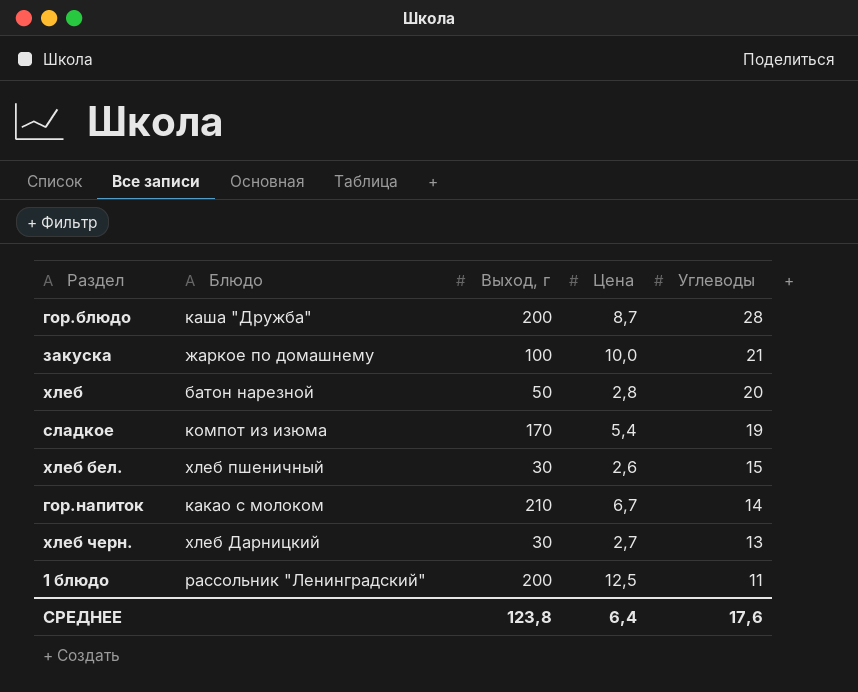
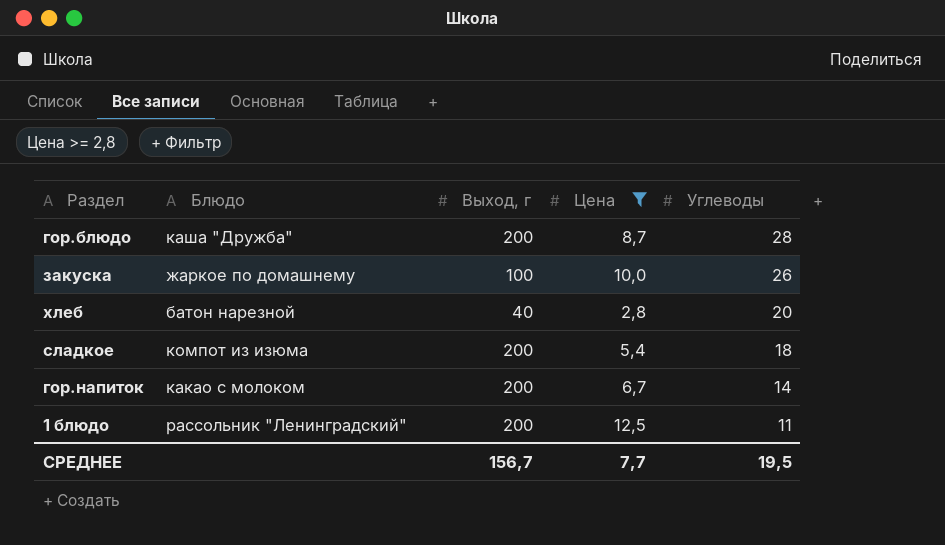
filter: none -> Цена >= 2,8
закуска | Углеводы: 21 -> 26
хлеб | Выход, г: 50 -> 40
сладкое | Выход, г: 170 -> 200
сладкое | Углеводы: 19 -> 18
гор.напиток | Выход, г: 210 -> 200
СРЕДНЕЕ | Выход, г: 123,8 -> 156,7
СРЕДНЕЕ | Цена: 6,4 -> 7,7
СРЕДНЕЕ | Углеводы: 17,6 -> 19,5

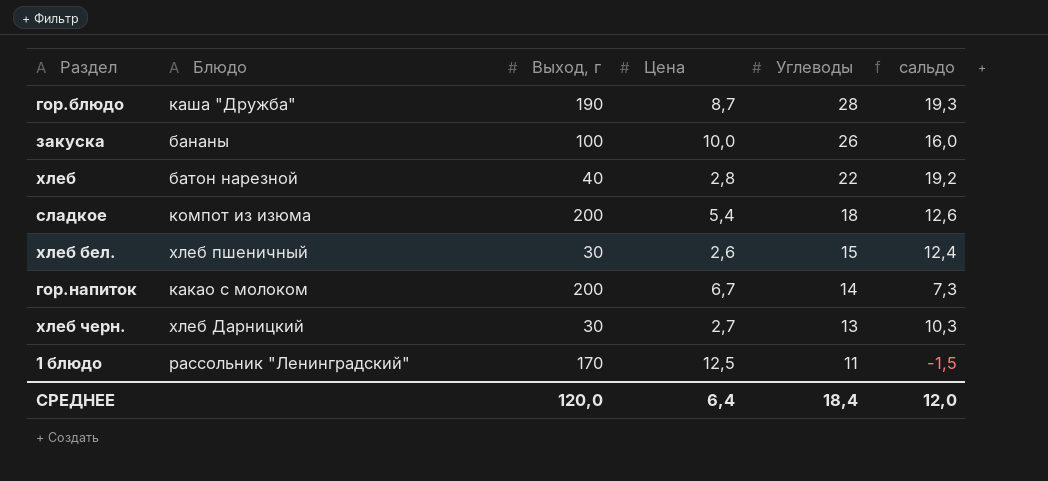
filter: Цена >= 2,8 -> none
column сальдо | formula: none -> [Углеводы] - [Цена]
гор.блюдо | Выход, г: 200 -> 190
закуска | Блюдо: жаркое по домашнему -> бананы
хлеб | Углеводы: 20 -> 22
1 блюдо | Выход, г: 200 -> 170
СРЕДНЕЕ | Выход, г: 156,7 -> 120,0
СРЕДНЕЕ | Цена: 7,7 -> 6,4
СРЕДНЕЕ | Углеводы: 19,5 -> 18,4

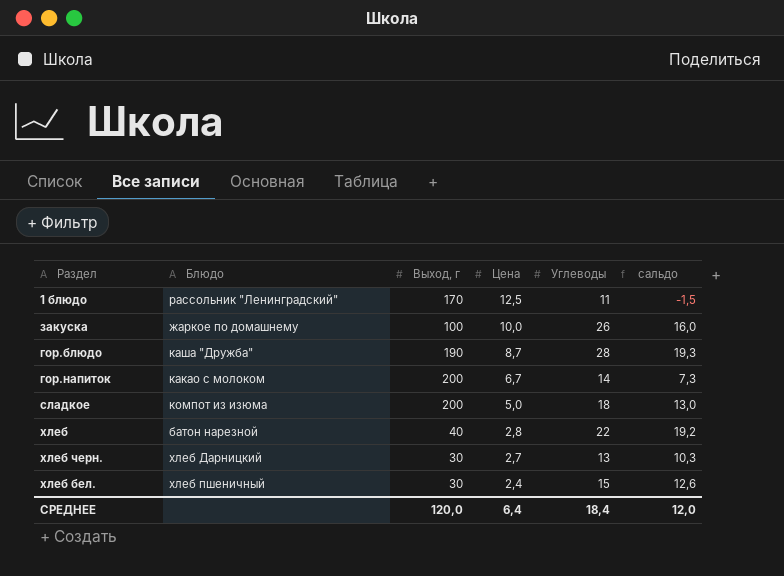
row order: Углеводы descending -> Цена descending
закуска | Блюдо: бананы -> жаркое по домашнему
сладкое | Цена: 5,4 -> 5,0
сладкое | сальдо: 12,6 -> 13,0
хлеб бел. | Цена: 2,6 -> 2,4
хлеб бел. | сальдо: 12,4 -> 12,6

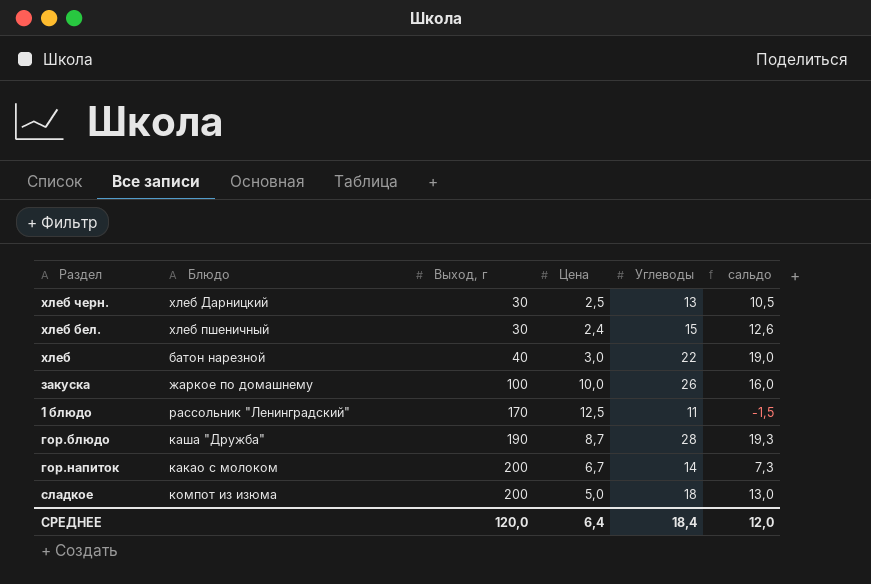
row order: Цена descending -> Выход, г ascending
хлеб черн. | Цена: 2,7 -> 2,5
хлеб черн. | сальдо: 10,3 -> 10,5
хлеб | Цена: 2,8 -> 3,0
хлеб | сальдо: 19,2 -> 19,0

